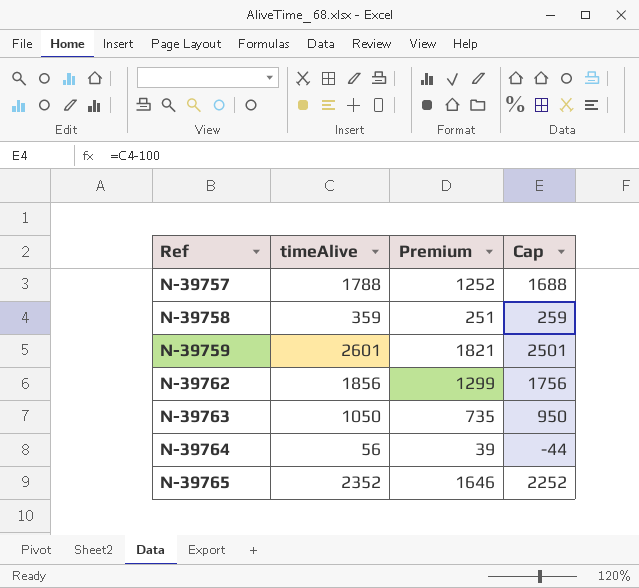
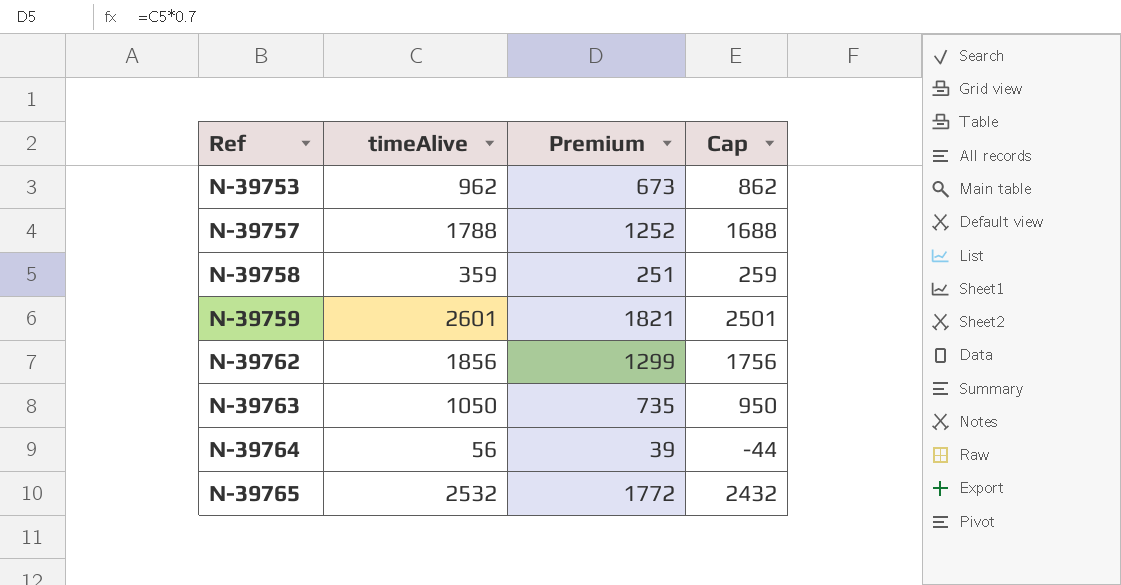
row N-39753: none -> 962 | 673 | 862
N-39765 | timeAlive: 2352 -> 2532
N-39765 | Premium: 1646 -> 1772
N-39765 | Cap: 2252 -> 2432

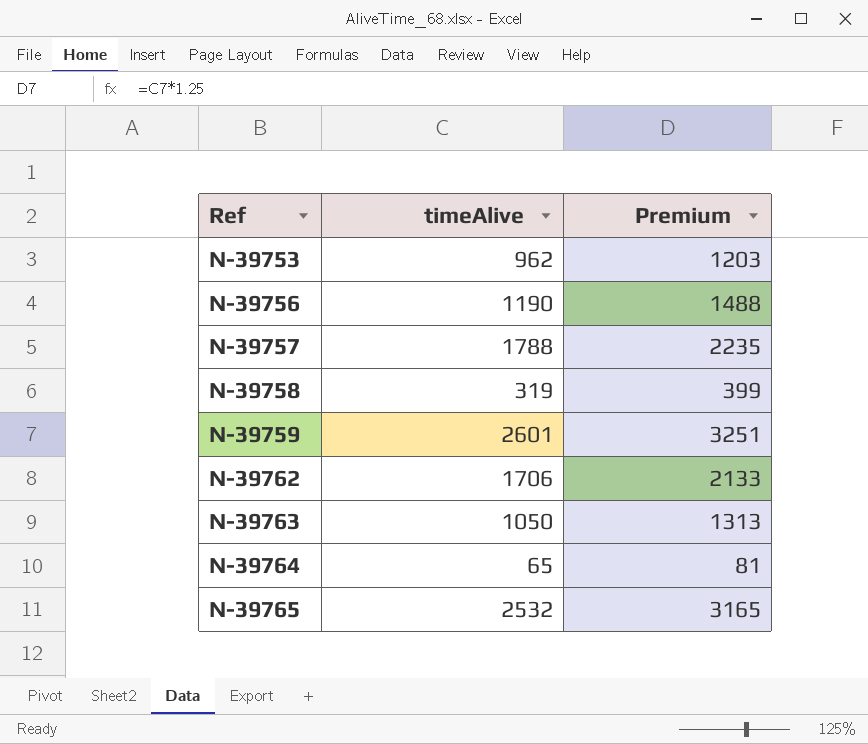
column Cap | formula: [timeAlive] - 100 -> none
column Premium | formula: [timeAlive] * 0.7 -> [timeAlive] * 1.25
row N-39756: none -> 1190 | 1488
N-39758 | timeAlive: 359 -> 319
N-39762 | timeAlive: 1856 -> 1706
N-39764 | timeAlive: 56 -> 65

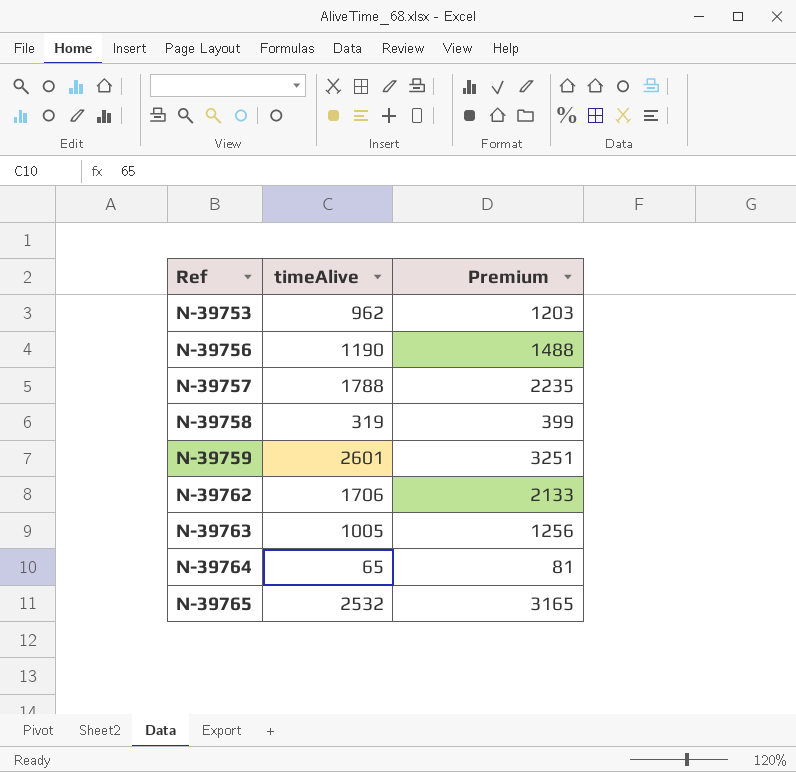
N-39763 | timeAlive: 1050 -> 1005
N-39763 | Premium: 1313 -> 1256

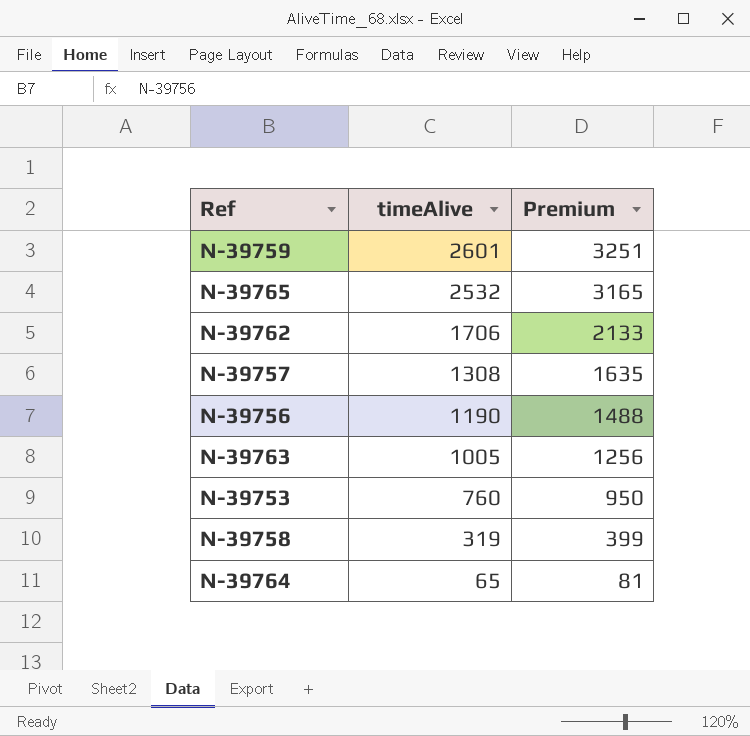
row order: Ref ascending -> timeAlive descending
N-39757 | timeAlive: 1788 -> 1308
N-39757 | Premium: 2235 -> 1635
N-39753 | timeAlive: 962 -> 760
N-39753 | Premium: 1203 -> 950

